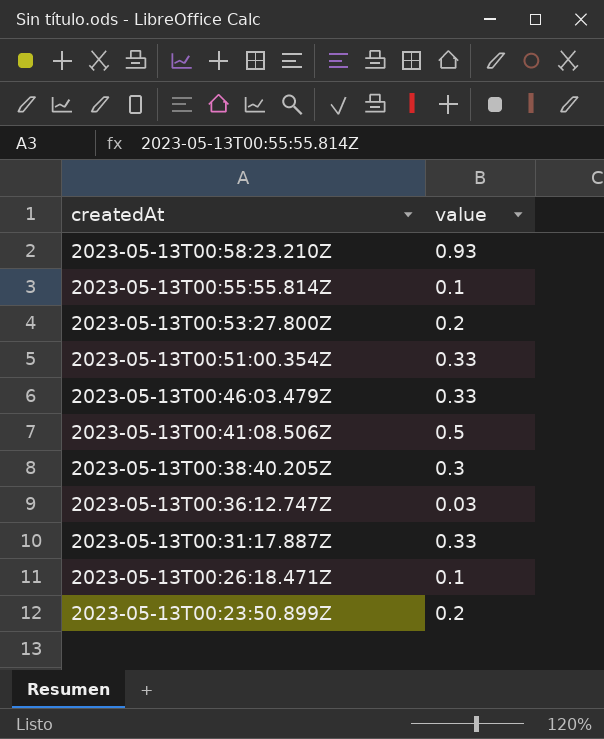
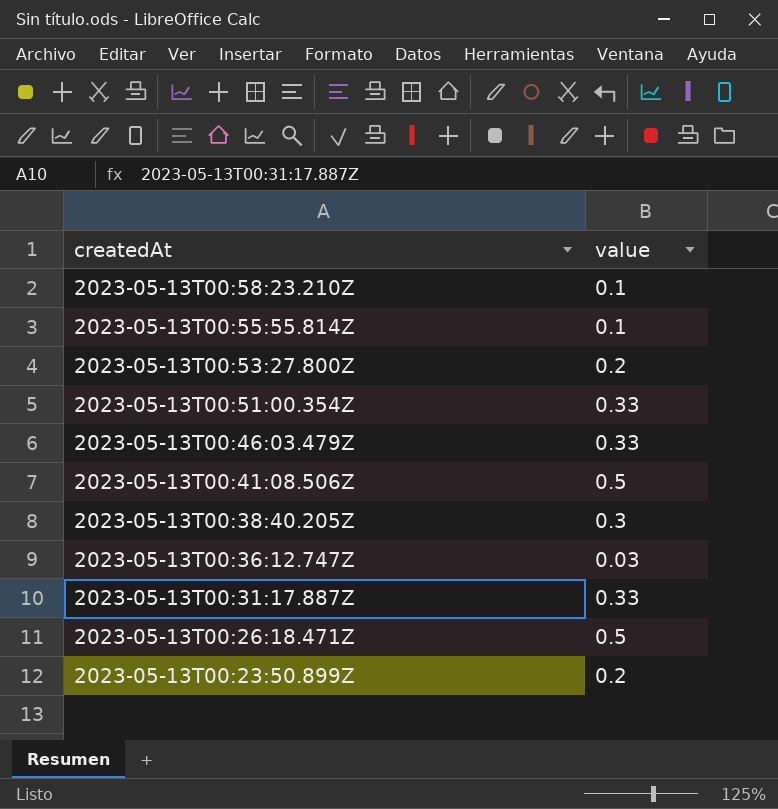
2023-05-13T00:58:23.210Z | value: 0.93 -> 0.1
2023-05-13T00:26:18.471Z | value: 0.1 -> 0.5

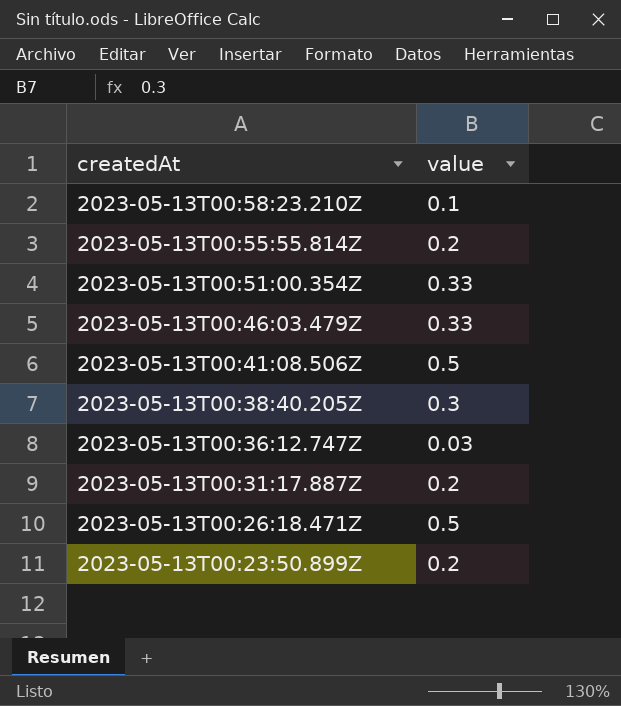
row 2023-05-13T00:53:27.800Z: 0.2 -> none
2023-05-13T00:55:55.814Z | value: 0.1 -> 0.2
2023-05-13T00:31:17.887Z | value: 0.33 -> 0.2

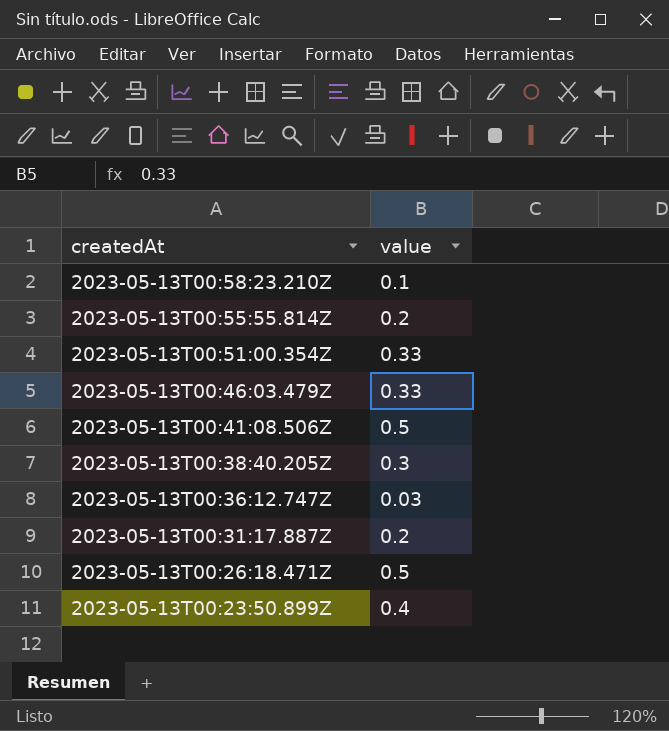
2023-05-13T00:23:50.899Z | value: 0.2 -> 0.4

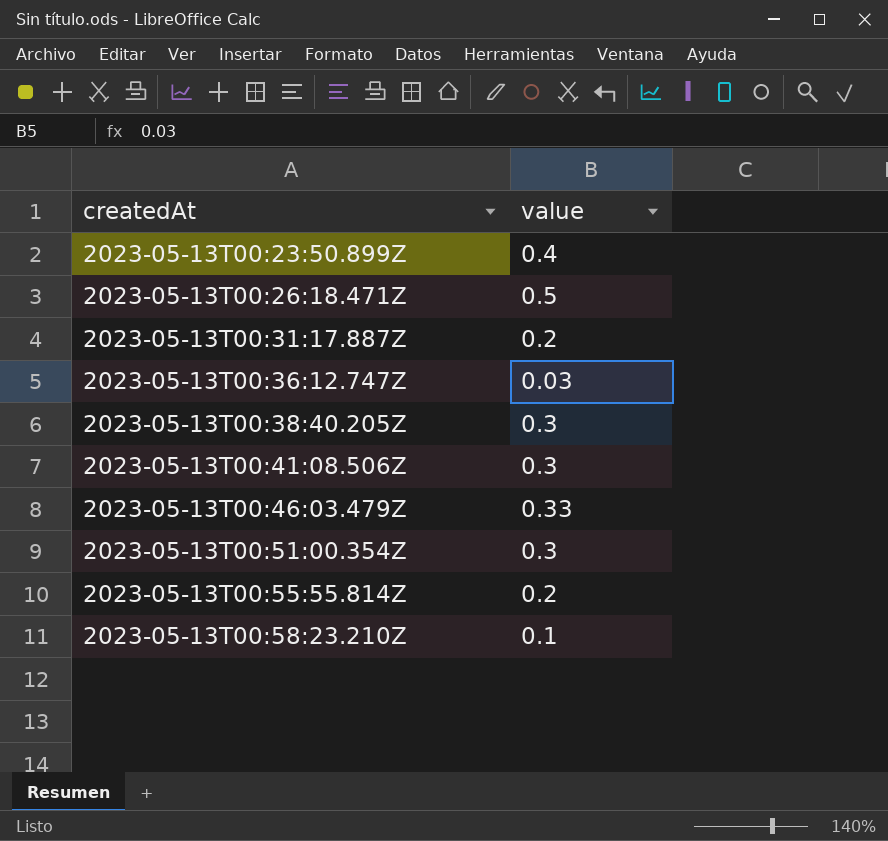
row order: createdAt descending -> createdAt ascending
2023-05-13T00:41:08.506Z | value: 0.5 -> 0.3
2023-05-13T00:51:00.354Z | value: 0.33 -> 0.3

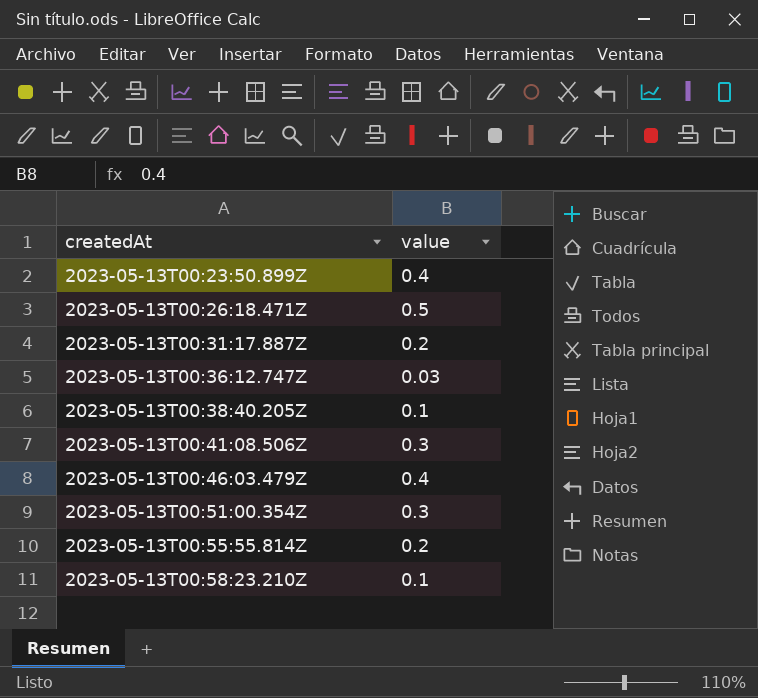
2023-05-13T00:38:40.205Z | value: 0.3 -> 0.1
2023-05-13T00:46:03.479Z | value: 0.33 -> 0.4

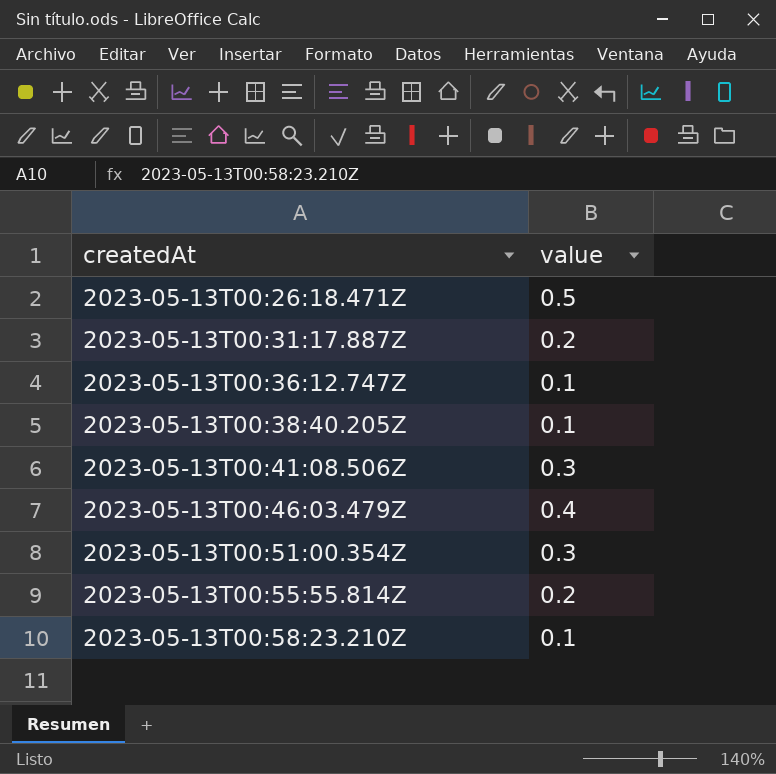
row 2023-05-13T00:23:50.899Z: 0.4 -> none
2023-05-13T00:36:12.747Z | value: 0.03 -> 0.1

